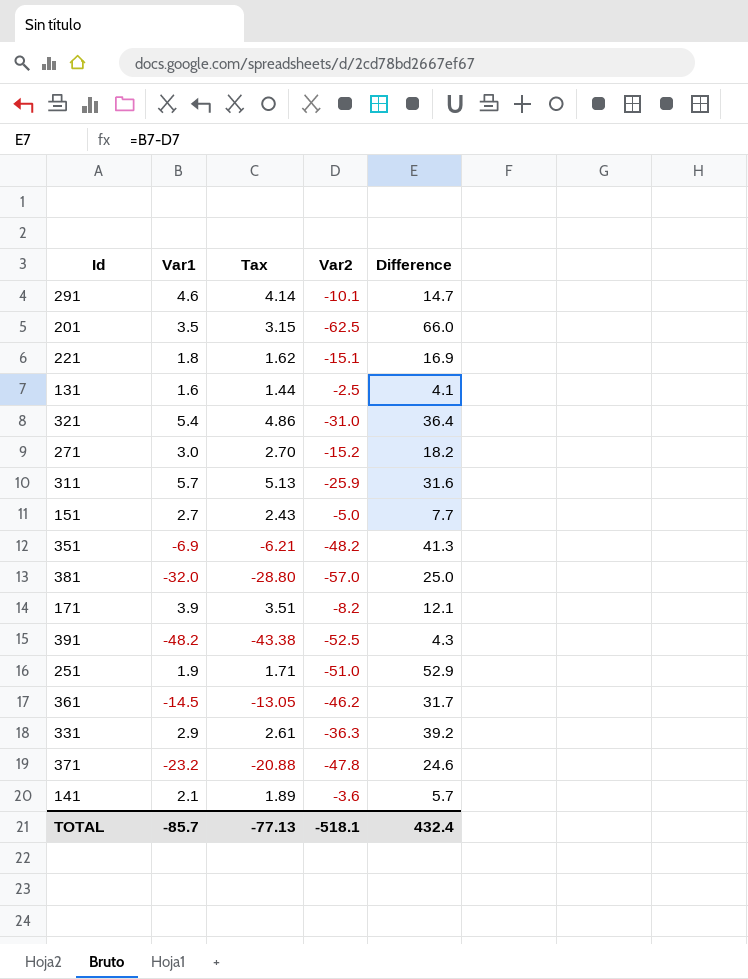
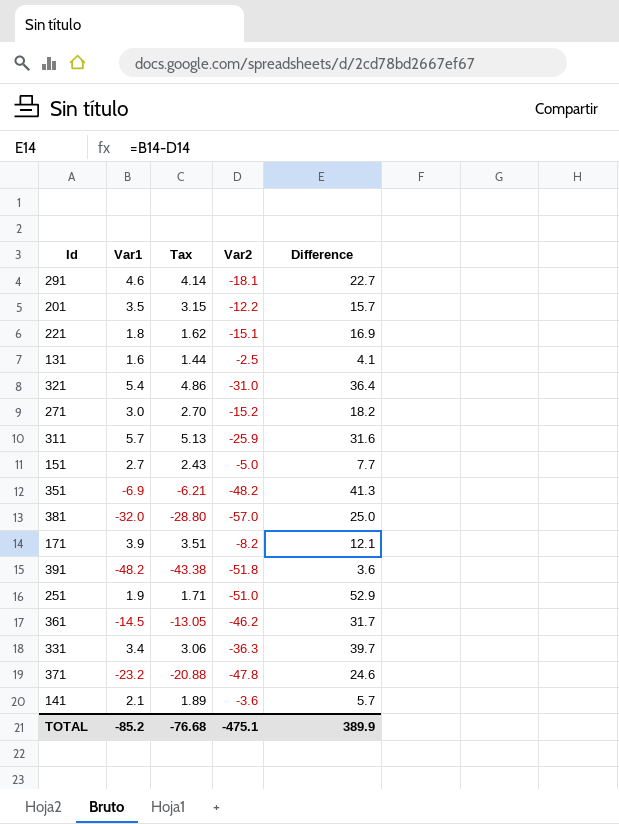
291 | Var2: -10.1 -> -18.1
291 | Difference: 14.7 -> 22.7
201 | Var2: -62.5 -> -12.2
201 | Difference: 66.0 -> 15.7
391 | Var2: -52.5 -> -51.8
391 | Difference: 4.3 -> 3.6
331 | Var1: 2.9 -> 3.4
331 | Tax: 2.61 -> 3.06
331 | Difference: 39.2 -> 39.7
TOTAL | Var1: -85.7 -> -85.2
TOTAL | Tax: -77.13 -> -76.68
TOTAL | Var2: -518.1 -> -475.1
TOTAL | Difference: 432.4 -> 389.9

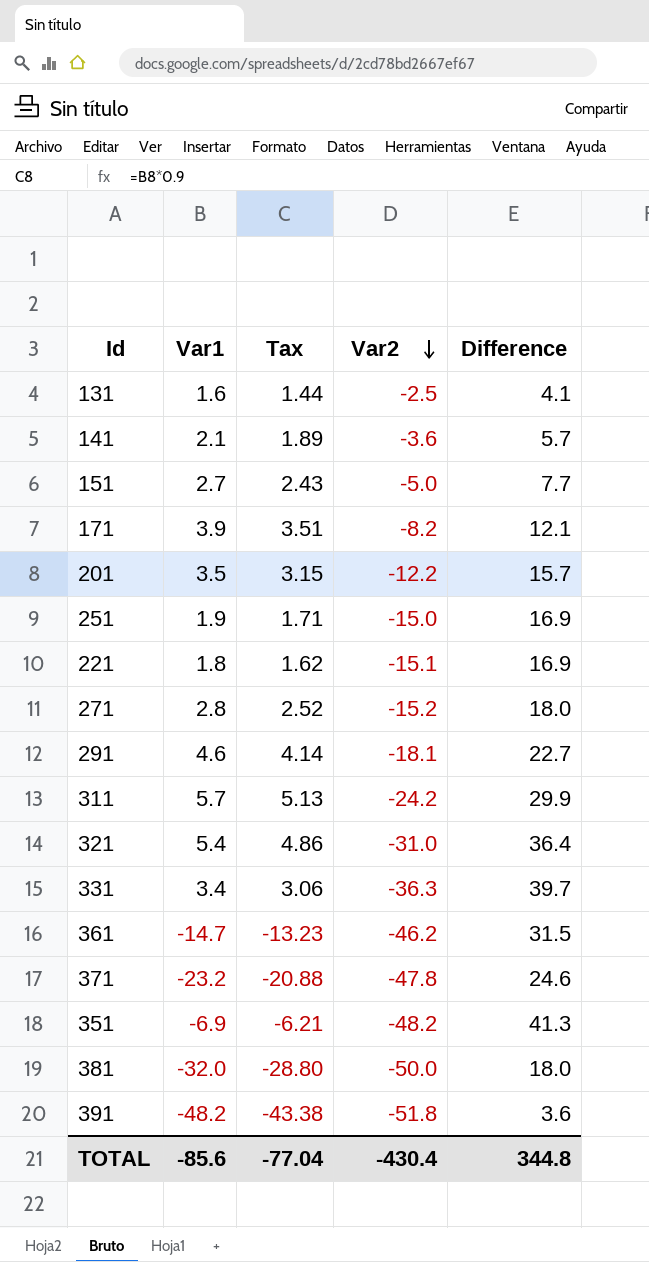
row order: none -> Var2 descending
251 | Var2: -51.0 -> -15.0
251 | Difference: 52.9 -> 16.9
271 | Var1: 3.0 -> 2.8
271 | Tax: 2.70 -> 2.52
271 | Difference: 18.2 -> 18.0
311 | Var2: -25.9 -> -24.2
311 | Difference: 31.6 -> 29.9
361 | Var1: -14.5 -> -14.7
361 | Tax: -13.05 -> -13.23
361 | Difference: 31.7 -> 31.5
381 | Var2: -57.0 -> -50.0
381 | Difference: 25.0 -> 18.0
TOTAL | Var1: -85.2 -> -85.6
TOTAL | Tax: -76.68 -> -77.04
TOTAL | Var2: -475.1 -> -430.4
TOTAL | Difference: 389.9 -> 344.8

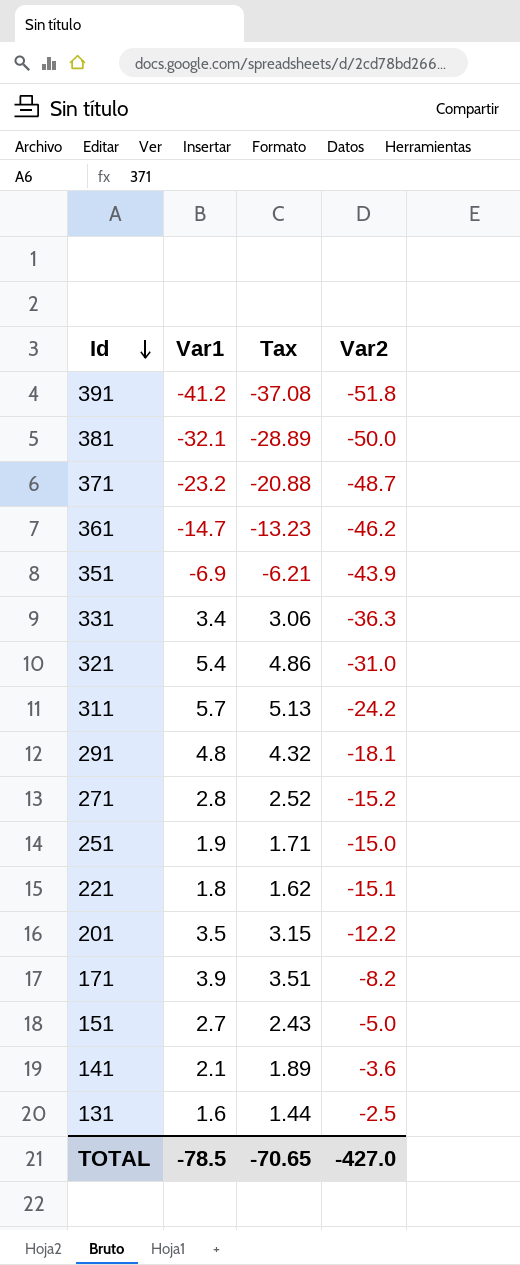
row order: Var2 descending -> Id descending
column Difference | formula: [Var1] - [Var2] -> none
391 | Var1: -48.2 -> -41.2
391 | Tax: -43.38 -> -37.08
381 | Var1: -32.0 -> -32.1
381 | Tax: -28.80 -> -28.89
371 | Var2: -47.8 -> -48.7
351 | Var2: -48.2 -> -43.9
291 | Var1: 4.6 -> 4.8
291 | Tax: 4.14 -> 4.32
TOTAL | Var1: -85.6 -> -78.5
TOTAL | Tax: -77.04 -> -70.65
TOTAL | Var2: -430.4 -> -427.0

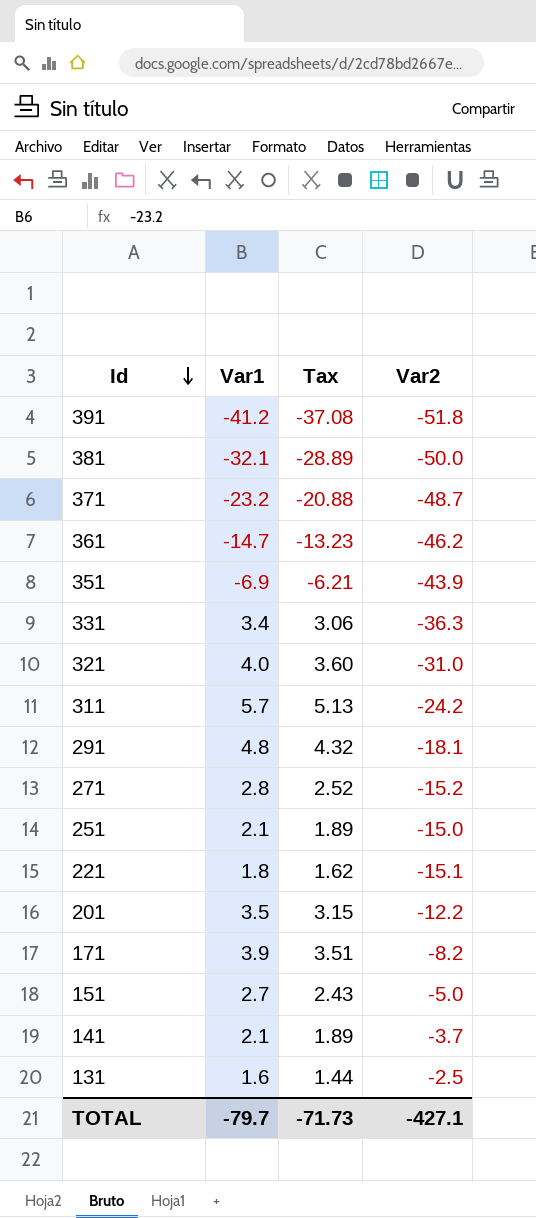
321 | Var1: 5.4 -> 4.0
321 | Tax: 4.86 -> 3.60
251 | Var1: 1.9 -> 2.1
251 | Tax: 1.71 -> 1.89
141 | Var2: -3.6 -> -3.7
TOTAL | Var1: -78.5 -> -79.7
TOTAL | Tax: -70.65 -> -71.73
TOTAL | Var2: -427.0 -> -427.1

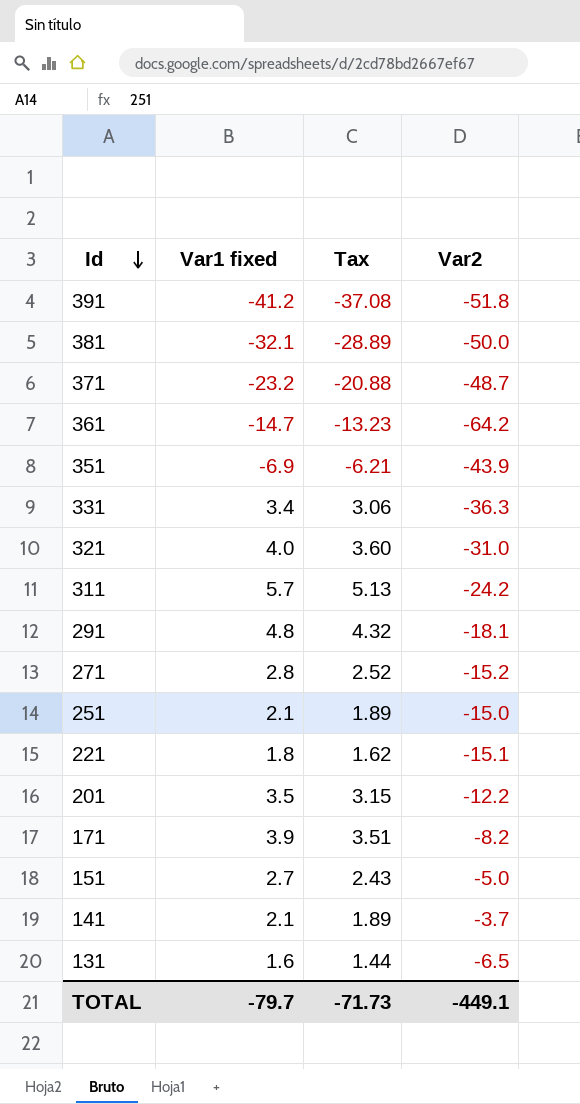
column name: Var1 -> Var1 fixed
361 | Var2: -46.2 -> -64.2
131 | Var2: -2.5 -> -6.5
TOTAL | Var2: -427.1 -> -449.1

